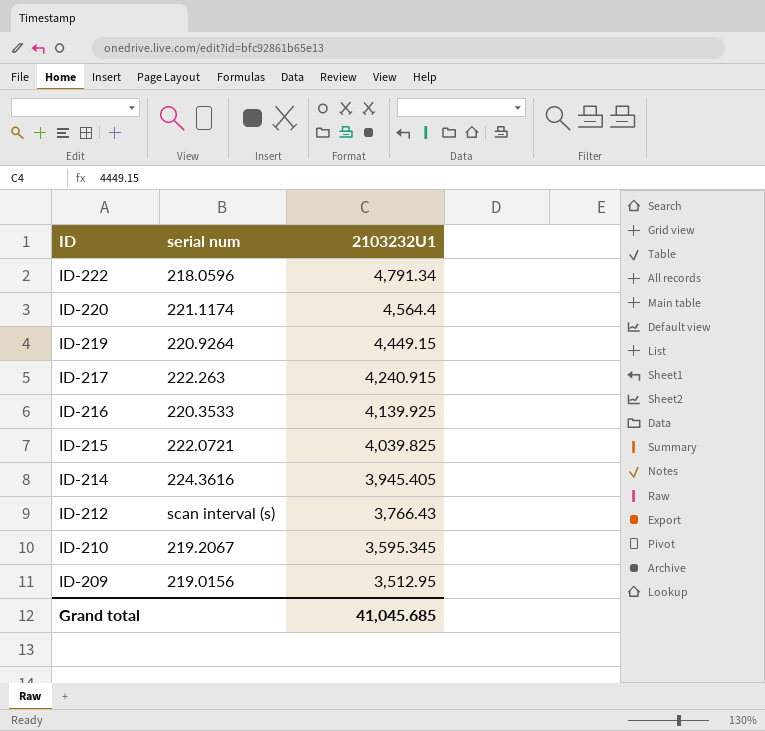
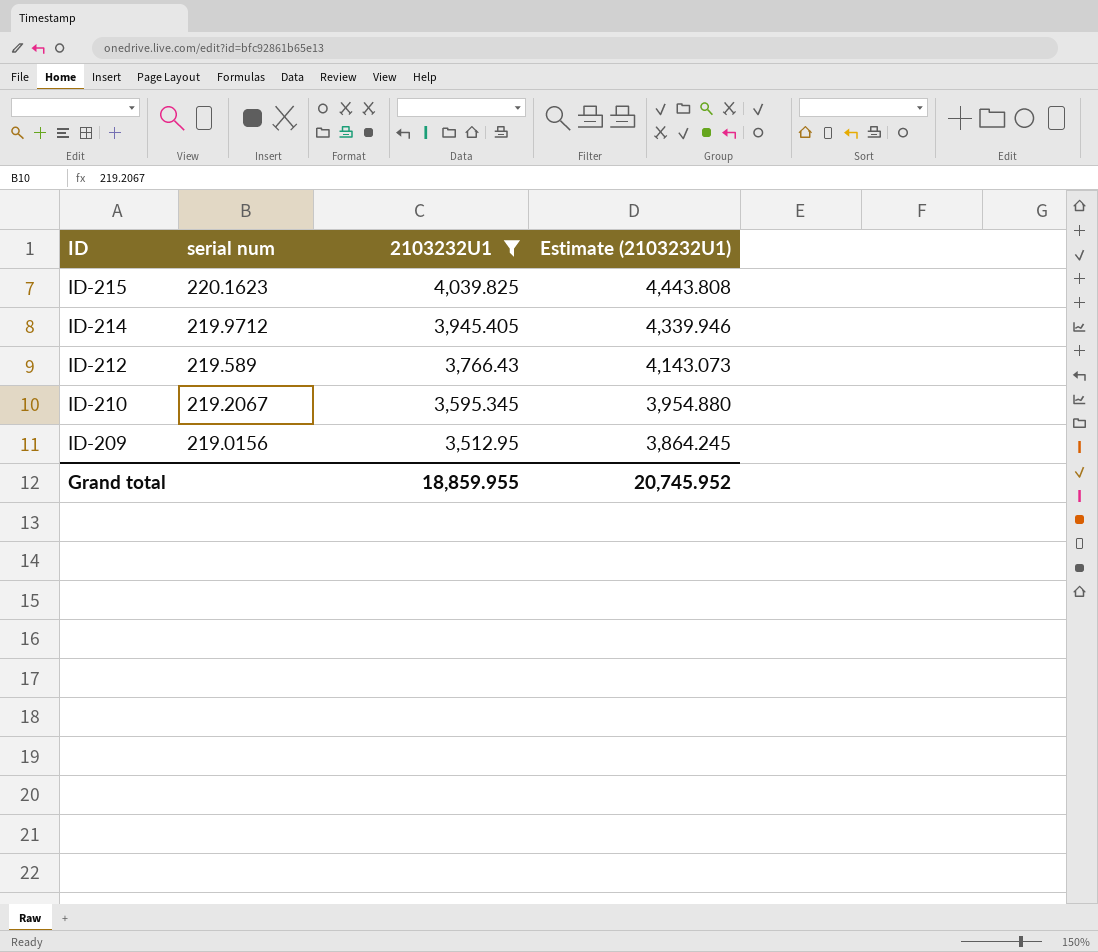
filter: none -> 2103232U1 <= 4,039.825
column Estimate (2103232U1) | formula: none -> [2103232U1] * 1.1
ID-215 | serial num: 222.0721 -> 220.1623
ID-214 | serial num: 224.3616 -> 219.9712
ID-212 | serial num: scan interval (s) -> 219.589
Grand total | 2103232U1: 41,045.685 -> 18,859.955

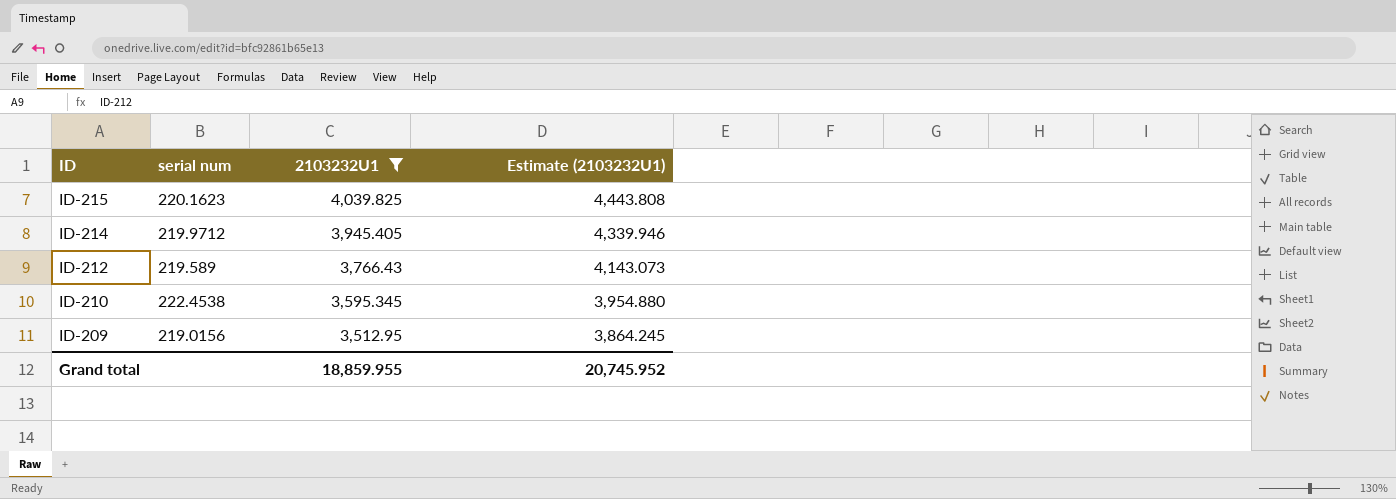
ID-210 | serial num: 219.2067 -> 222.4538

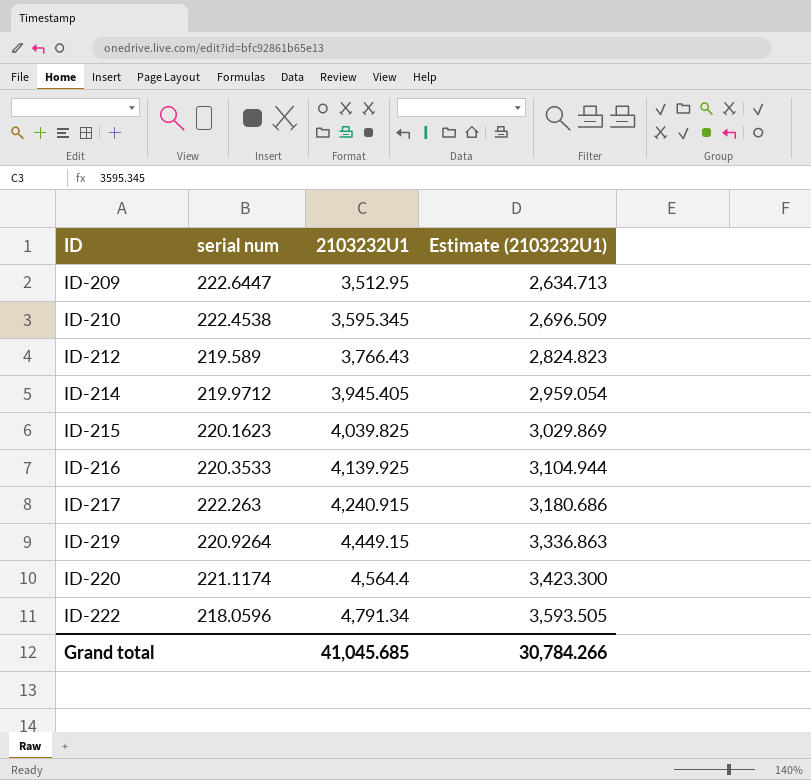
filter: 2103232U1 <= 4,039.825 -> none
row order: ID descending -> ID ascending
column Estimate (2103232U1) | formula: [2103232U1] * 1.1 -> [2103232U1] * 0.75
ID-209 | serial num: 219.0156 -> 222.6447
Grand total | 2103232U1: 18,859.955 -> 41,045.685
Grand total | Estimate (2103232U1): 20,745.952 -> 30,784.266

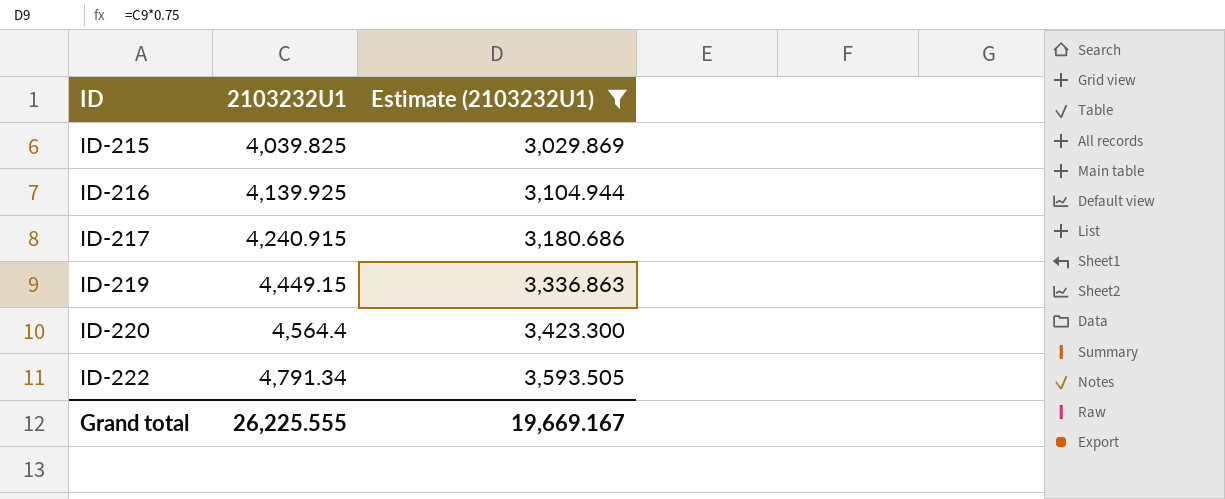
filter: none -> Estimate (2103232U1) >= 3,029.869
column serial num | position: 2 -> none
Grand total | 2103232U1: 41,045.685 -> 26,225.555
Grand total | Estimate (2103232U1): 30,784.266 -> 19,669.167

